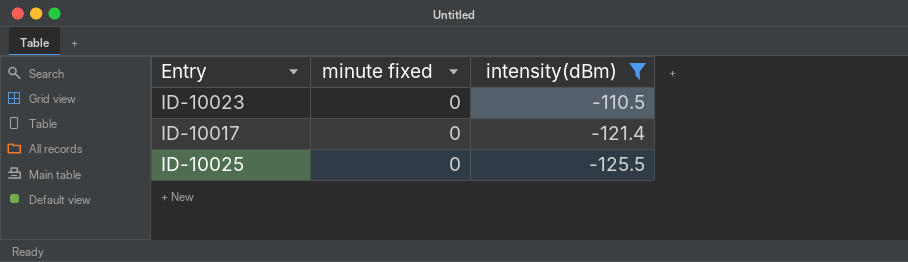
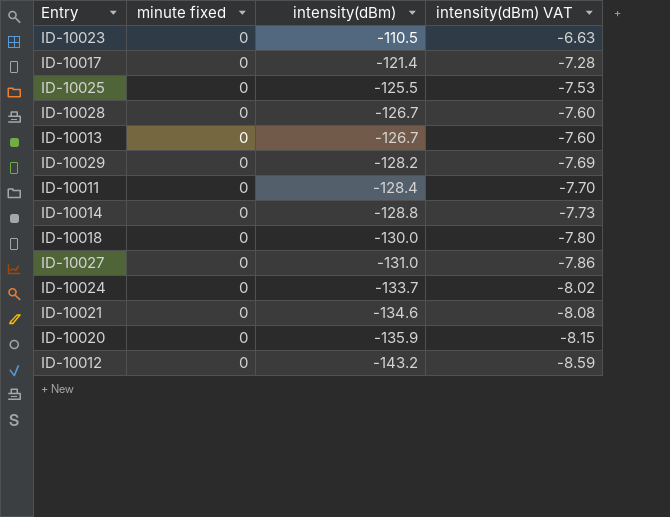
filter: intensity(dBm) >= -125.5 -> none
column intensity(dBm) VAT | formula: none -> [intensity(dBm)] * 0.06

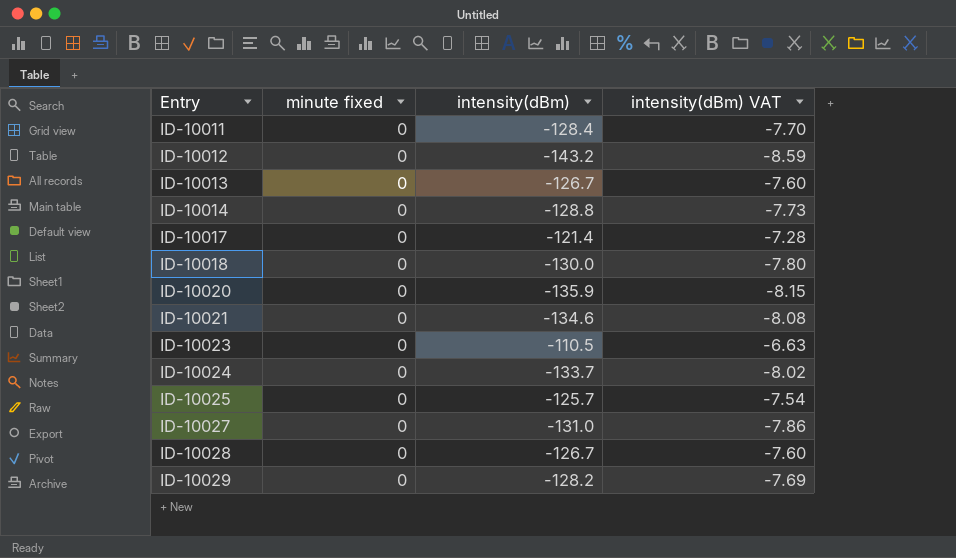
row order: intensity(dBm) descending -> Entry ascending
ID-10025 | intensity(dBm): -125.5 -> -125.7
ID-10025 | intensity(dBm) VAT: -7.53 -> -7.54

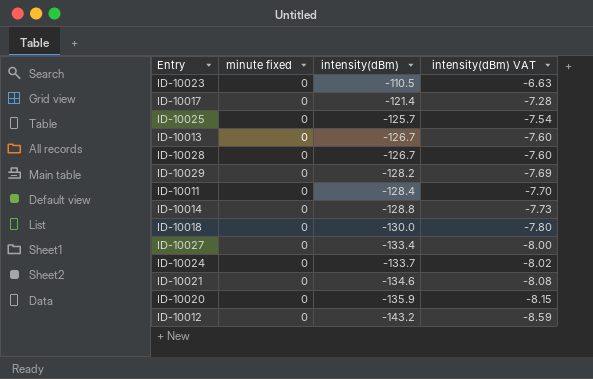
row order: Entry ascending -> intensity(dBm) descending
ID-10027 | intensity(dBm): -131.0 -> -133.4
ID-10027 | intensity(dBm) VAT: -7.86 -> -8.00

